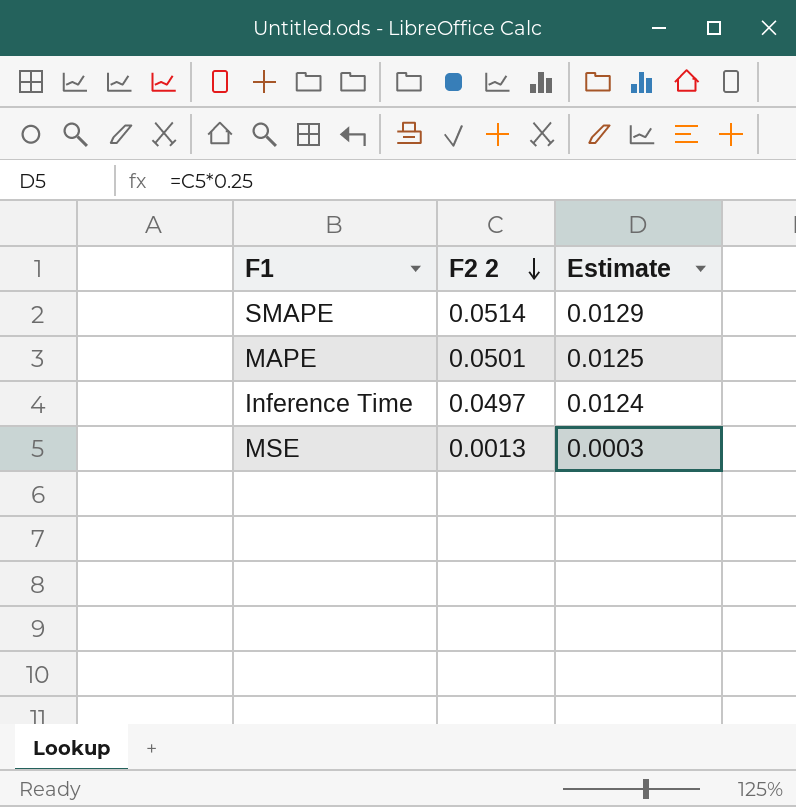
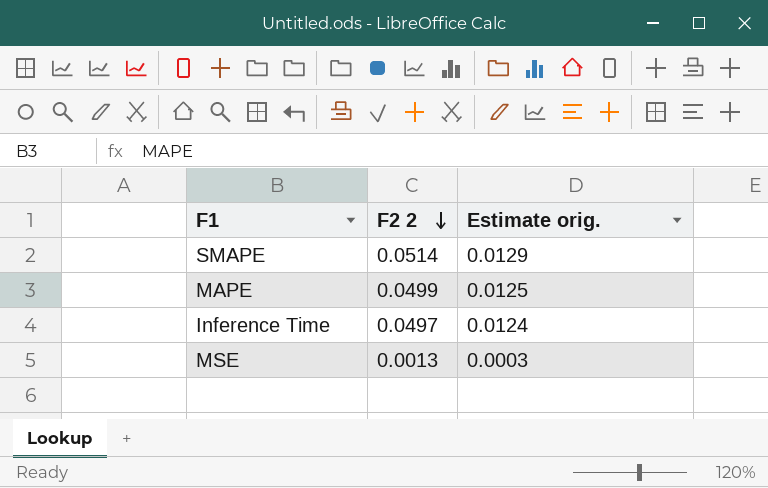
column name: Estimate -> Estimate orig.
MAPE | F2 2: 0.0501 -> 0.0499

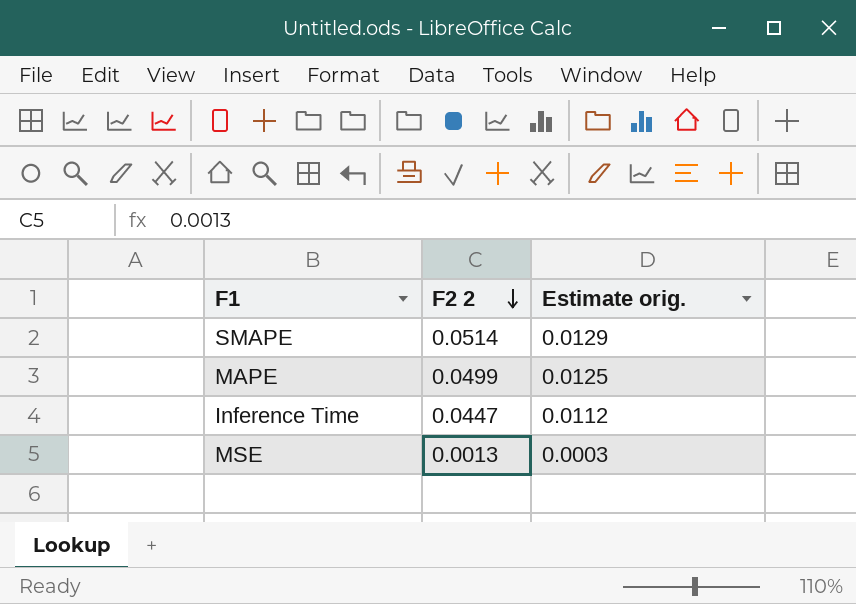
Inference Time | F2 2: 0.0497 -> 0.0447
Inference Time | Estimate orig.: 0.0124 -> 0.0112

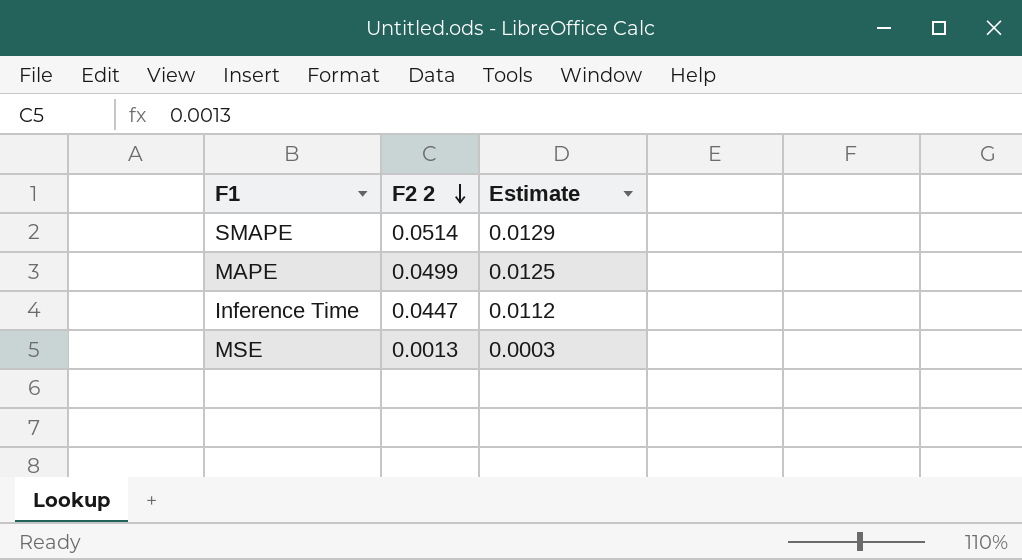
column name: Estimate orig. -> Estimate

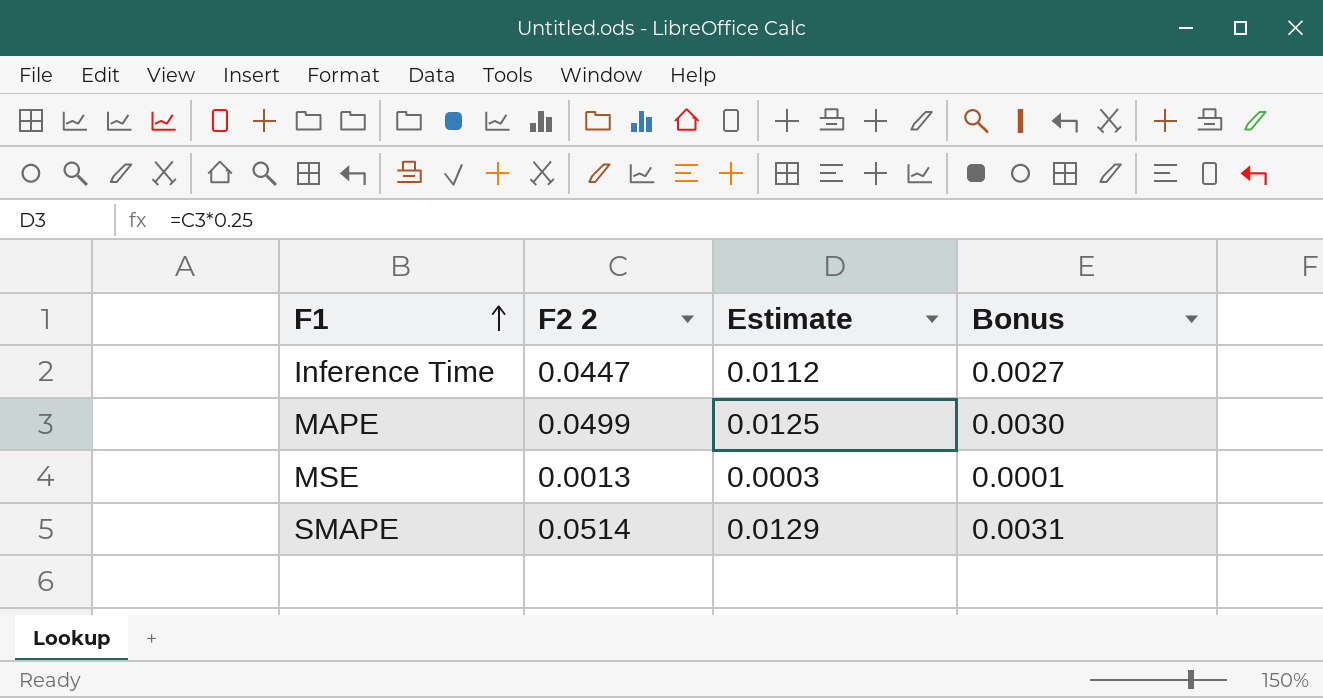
row order: F2 2 descending -> F1 ascending
column Bonus | formula: none -> [F2 2] * 0.06

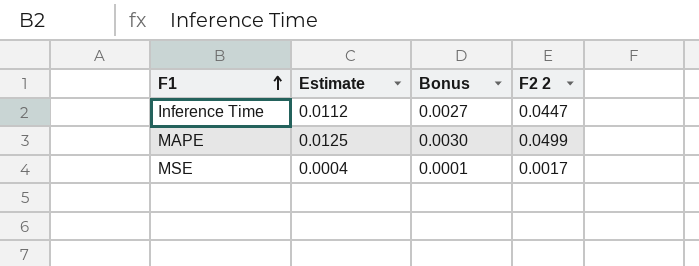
column F2 2 | position: 2 -> 4
row SMAPE: 0.0514 | 0.0129 | 0.0031 -> none
MSE | Estimate: 0.0003 -> 0.0004
MSE | F2 2: 0.0013 -> 0.0017

